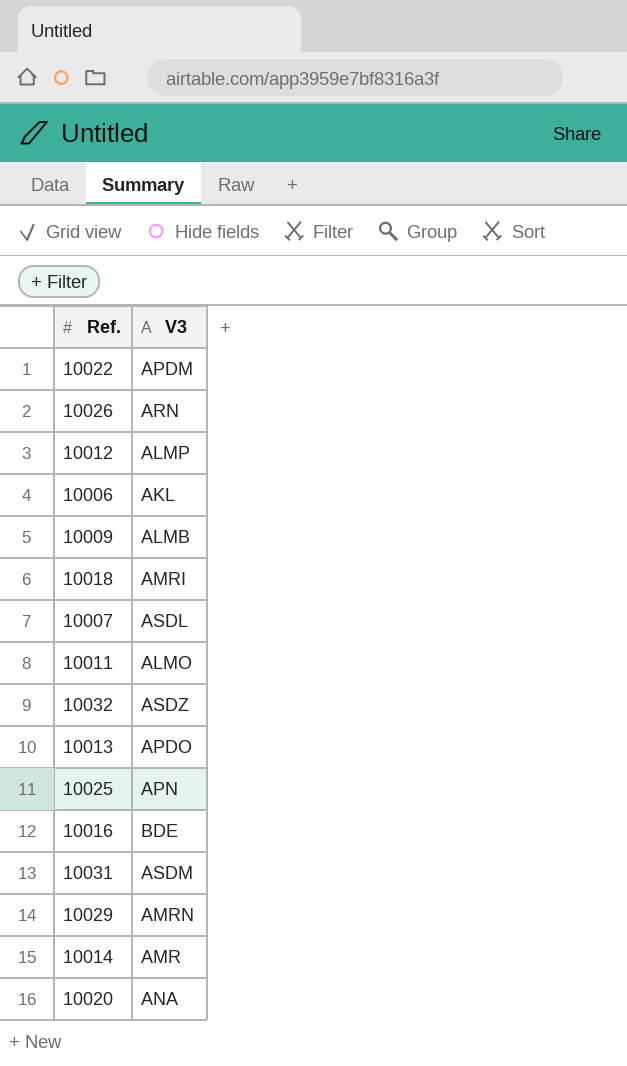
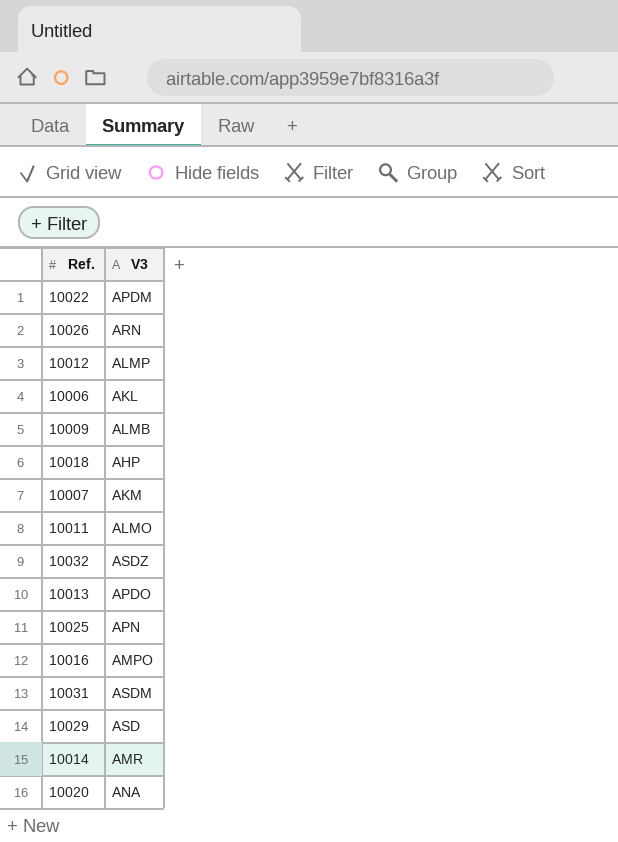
10018 | V3: AMRI -> AHP
10007 | V3: ASDL -> AKM
10016 | V3: BDE -> AMPO
10029 | V3: AMRN -> ASD

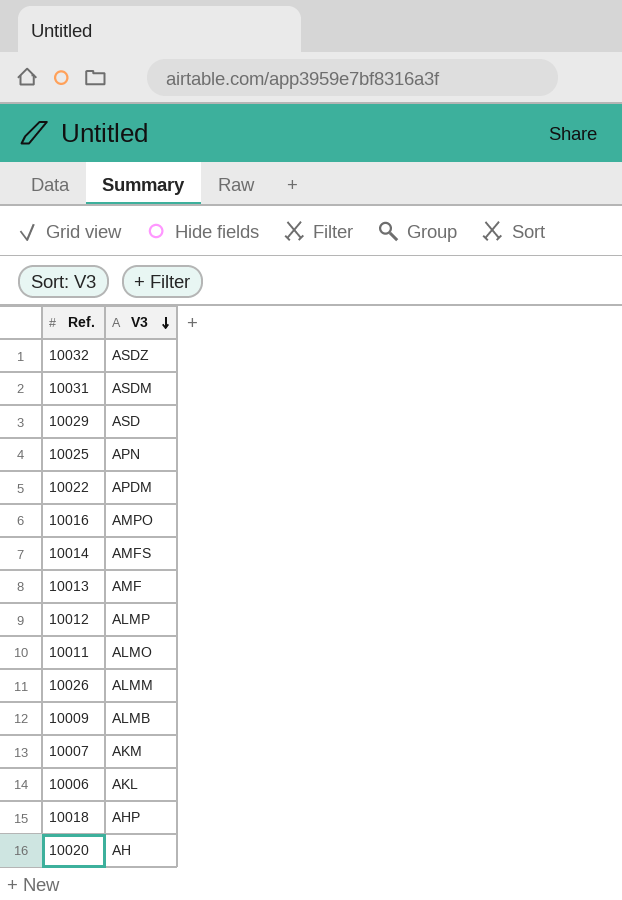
row order: none -> V3 descending
10014 | V3: AMR -> AMFS
10013 | V3: APDO -> AMF
10026 | V3: ARN -> ALMM
10020 | V3: ANA -> AH

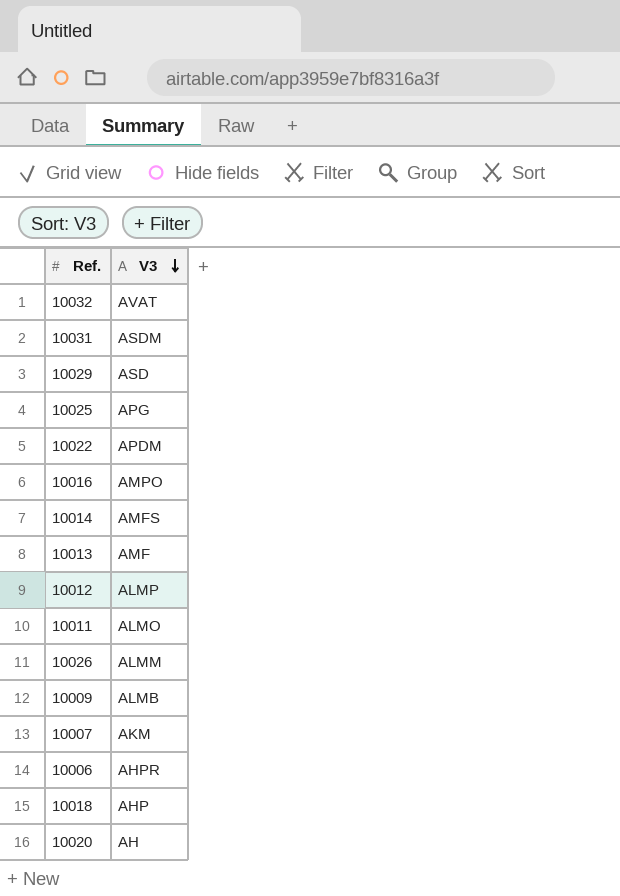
10032 | V3: ASDZ -> AVAT
10025 | V3: APN -> APG
10006 | V3: AKL -> AHPR

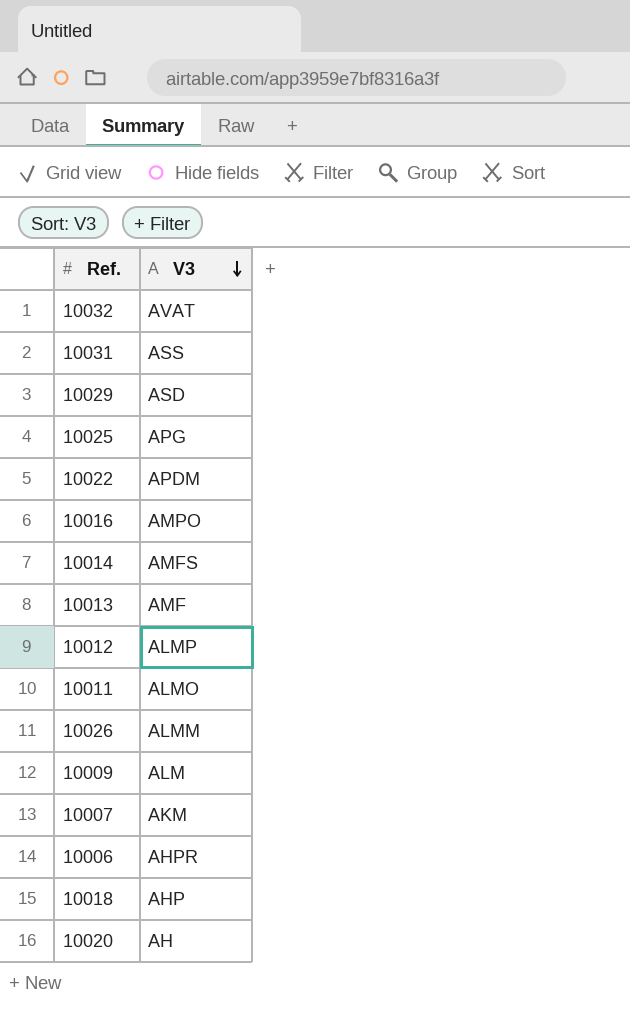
10031 | V3: ASDM -> ASS
10009 | V3: ALMB -> ALM

